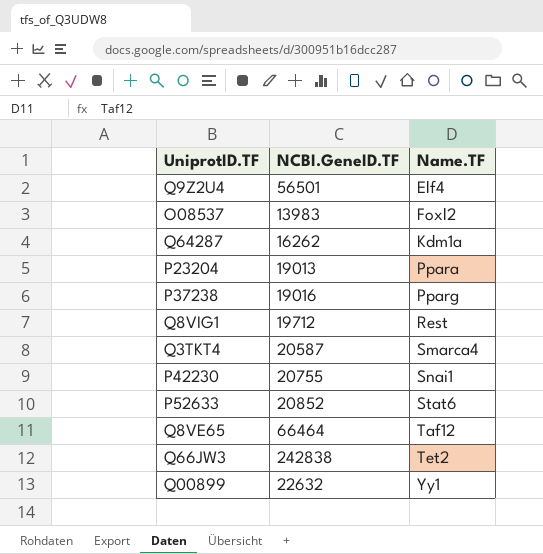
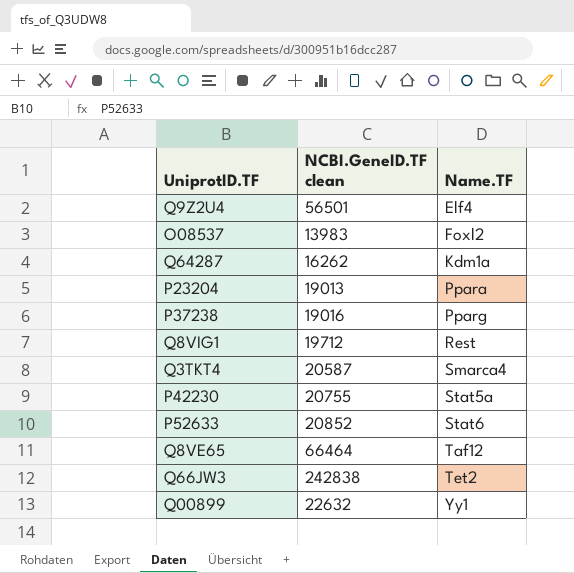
column name: NCBI.GeneID.TF -> NCBI.GeneID.TF clean
P42230 | Name.TF: Snai1 -> Stat5a

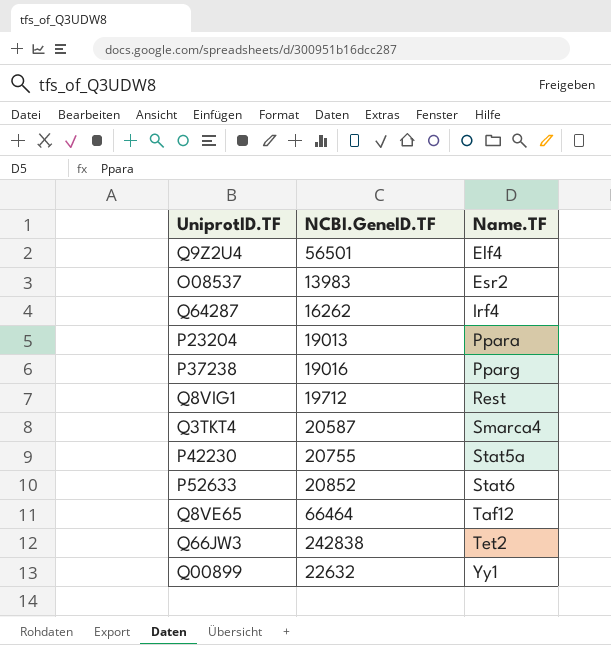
column name: NCBI.GeneID.TF clean -> NCBI.GeneID.TF
O08537 | Name.TF: Foxl2 -> Esr2
Q64287 | Name.TF: Kdm1a -> Irf4

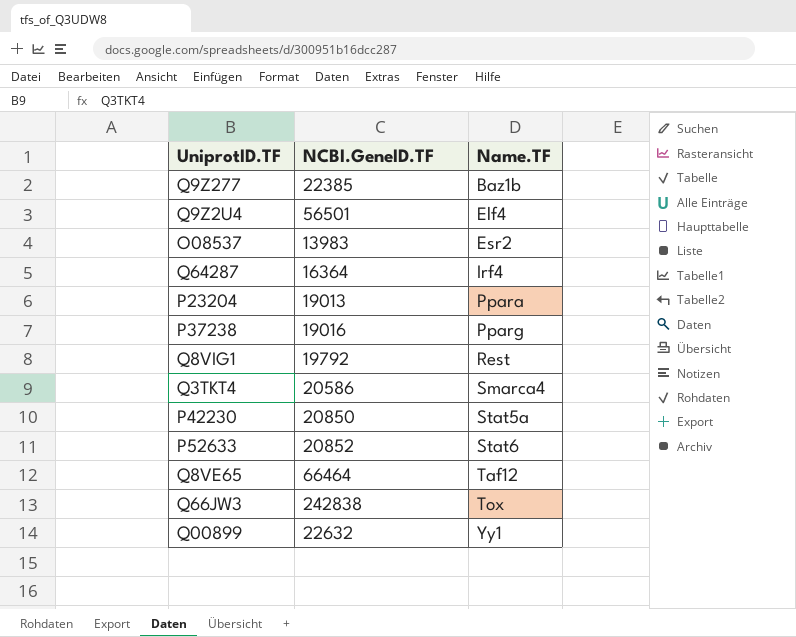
row Q9Z277: none -> 22385 | Baz1b
Q64287 | NCBI.GeneID.TF: 16262 -> 16364
Q8VIG1 | NCBI.GeneID.TF: 19712 -> 19792
Q3TKT4 | NCBI.GeneID.TF: 20587 -> 20586
P42230 | NCBI.GeneID.TF: 20755 -> 20850
Q66JW3 | Name.TF: Tet2 -> Tox

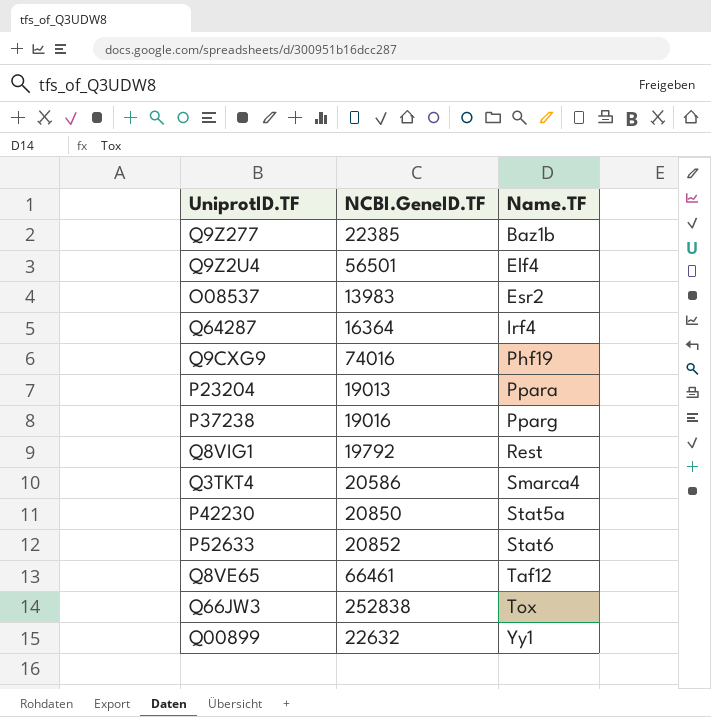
row Q9CXG9: none -> 74016 | Phf19
Q8VE65 | NCBI.GeneID.TF: 66464 -> 66461
Q66JW3 | NCBI.GeneID.TF: 242838 -> 252838

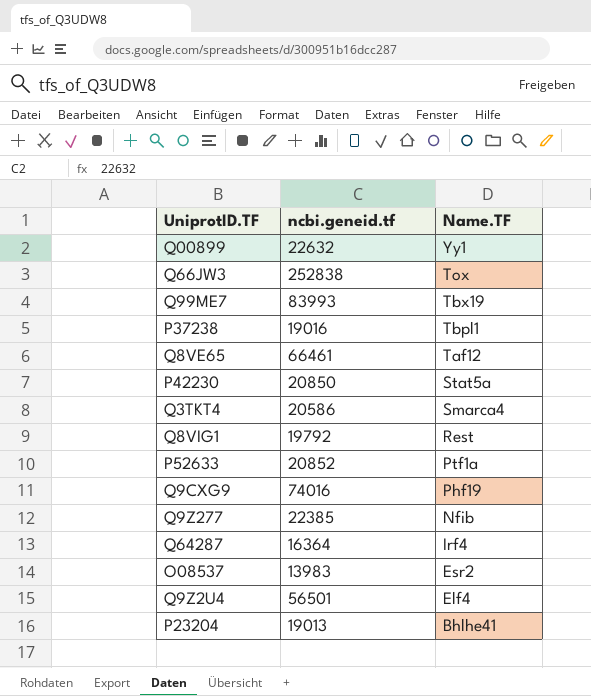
row order: Name.TF ascending -> Name.TF descending
column name: NCBI.GeneID.TF -> ncbi.geneid.tf
row Q99ME7: none -> 83993 | Tbx19
P37238 | Name.TF: Pparg -> Tbpl1
P52633 | Name.TF: Stat6 -> Ptf1a
Q9Z277 | Name.TF: Baz1b -> Nfib
P23204 | Name.TF: Ppara -> Bhlhe41

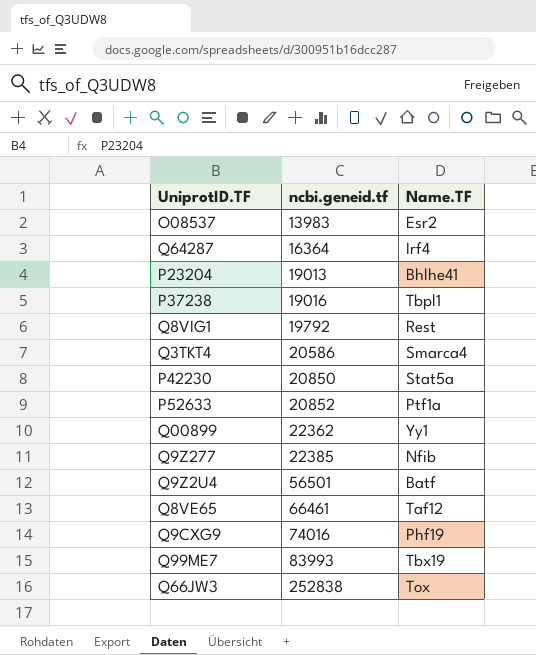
row order: Name.TF descending -> ncbi.geneid.tf ascending
Q00899 | ncbi.geneid.tf: 22632 -> 22362
Q9Z2U4 | Name.TF: Elf4 -> Batf

